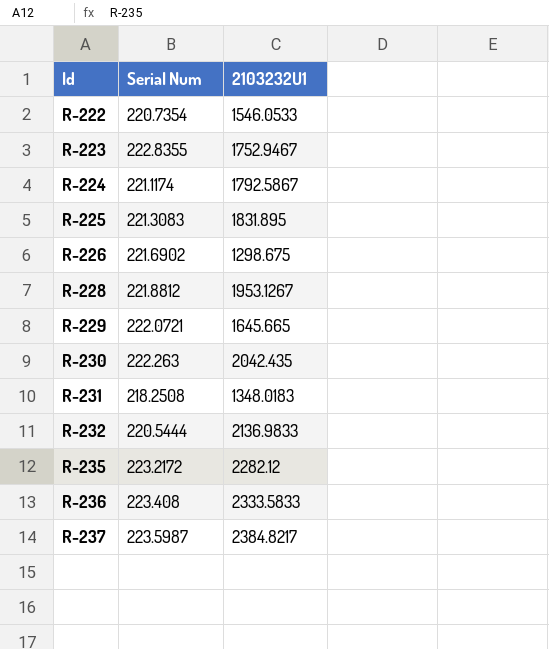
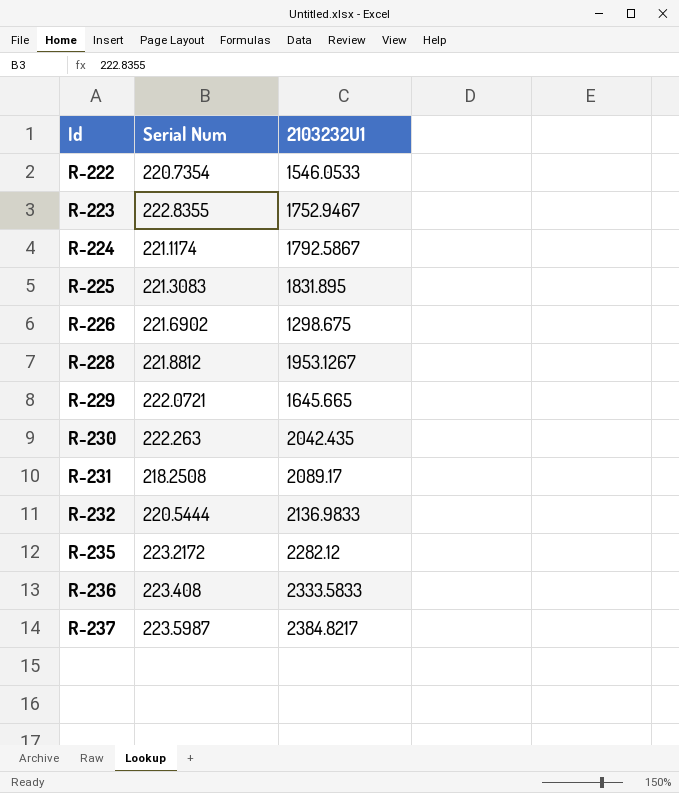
R-231 | 2103232U1: 1348.0183 -> 2089.17

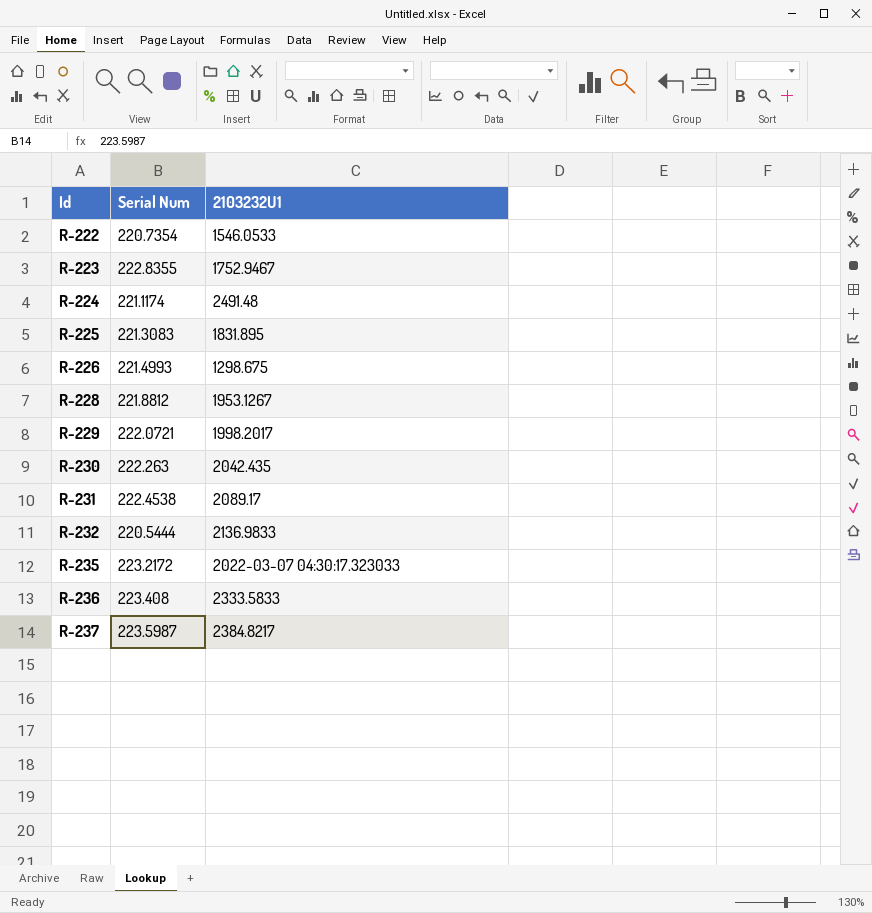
R-224 | 2103232U1: 1792.5867 -> 2491.48
R-226 | Serial Num: 221.6902 -> 221.4993
R-229 | 2103232U1: 1645.665 -> 1998.2017
R-231 | Serial Num: 218.2508 -> 222.4538
R-235 | 2103232U1: 2282.12 -> 2022-03-07 04:30:17.323033

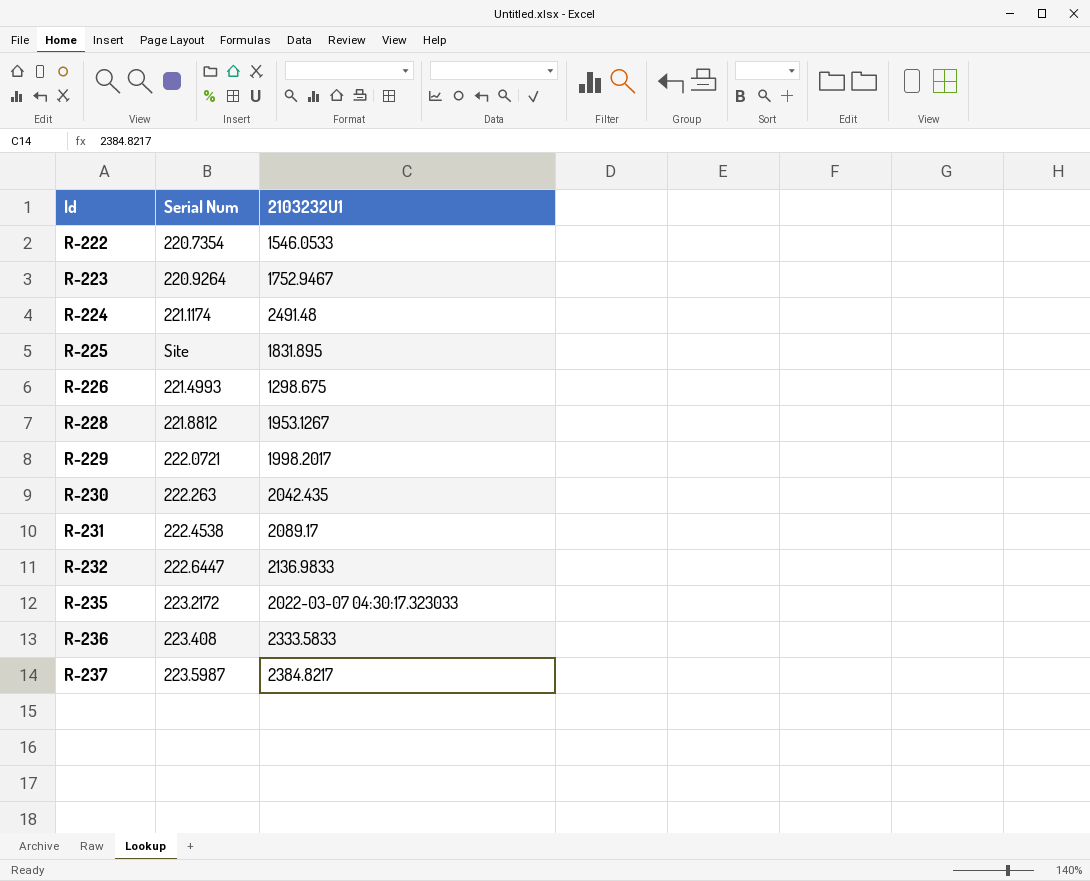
R-223 | Serial Num: 222.8355 -> 220.9264
R-225 | Serial Num: 221.3083 -> Site
R-232 | Serial Num: 220.5444 -> 222.6447

